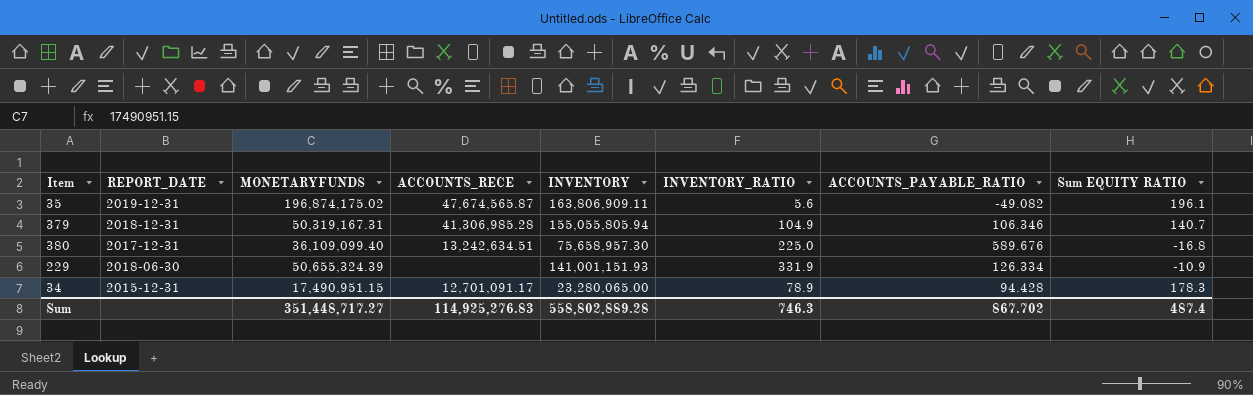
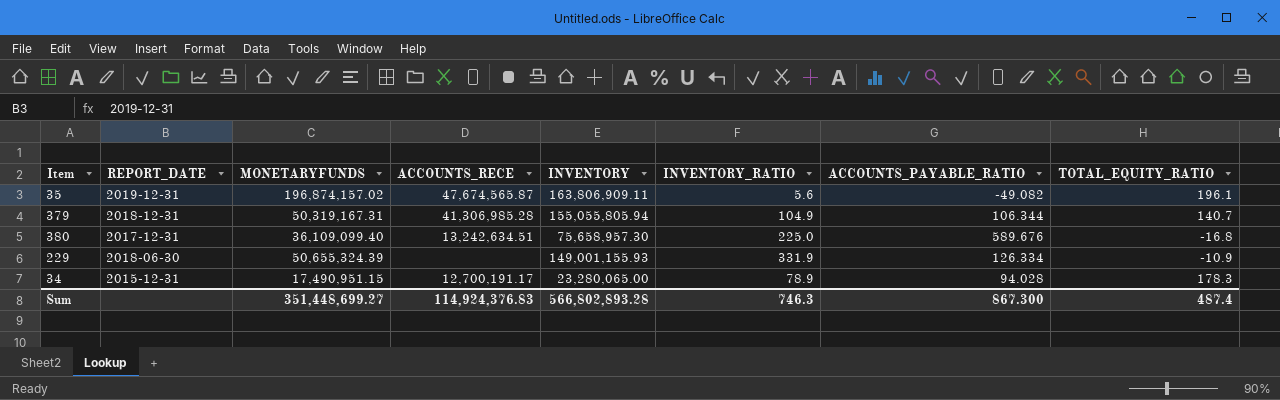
column name: Sum EQUITY RATIO -> TOTAL_EQUITY_RATIO
35 | MONETARYFUNDS: 196,874,175.02 -> 196,874,157.02
379 | ACCOUNTS_PAYABLE_RATIO: 106.346 -> 106.344
229 | INVENTORY: 141,001,151.93 -> 149,001,155.93
34 | ACCOUNTS_RECE: 12,701,091.17 -> 12,700,191.17
34 | ACCOUNTS_PAYABLE_RATIO: 94.428 -> 94.028
Sum | MONETARYFUNDS: 351,448,717.27 -> 351,448,699.27
Sum | ACCOUNTS_RECE: 114,925,276.83 -> 114,924,376.83
Sum | INVENTORY: 558,802,889.28 -> 566,802,893.28
Sum | ACCOUNTS_PAYABLE_RATIO: 867.702 -> 867.300

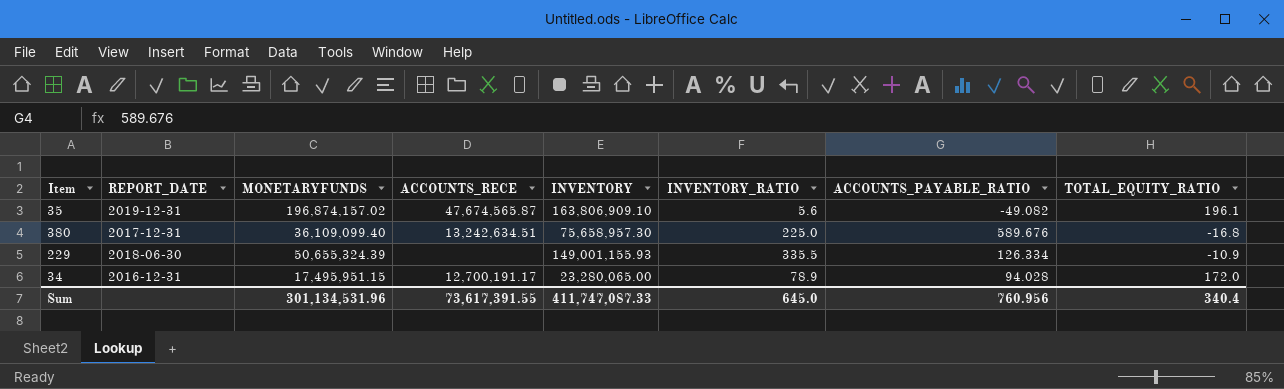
row 379: 2018-12-31 | 50,319,167.31 | 41,306,985.28 | 155,055,805.94 | 104.9 | 106.344 | 140.7 -> none
35 | INVENTORY: 163,806,909.11 -> 163,806,909.10
229 | INVENTORY_RATIO: 331.9 -> 335.5
34 | REPORT_DATE: 2015-12-31 -> 2016-12-31
34 | MONETARYFUNDS: 17,490,951.15 -> 17,495,951.15
34 | TOTAL_EQUITY_RATIO: 178.3 -> 172.0
Sum | MONETARYFUNDS: 351,448,699.27 -> 301,134,531.96
Sum | ACCOUNTS_RECE: 114,924,376.83 -> 73,617,391.55
Sum | INVENTORY: 566,802,893.28 -> 411,747,087.33
Sum | INVENTORY_RATIO: 746.3 -> 645.0
Sum | ACCOUNTS_PAYABLE_RATIO: 867.300 -> 760.956
Sum | TOTAL_EQUITY_RATIO: 487.4 -> 340.4

